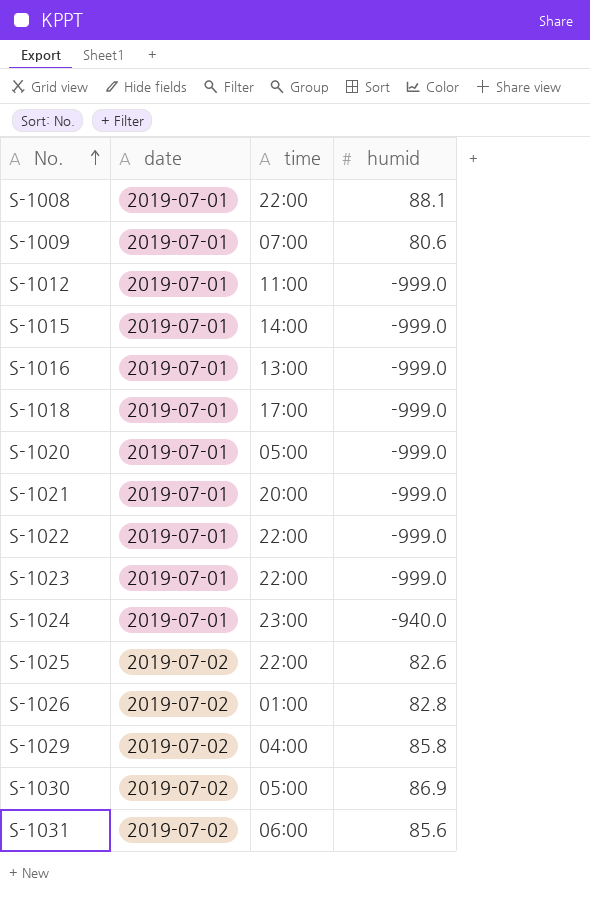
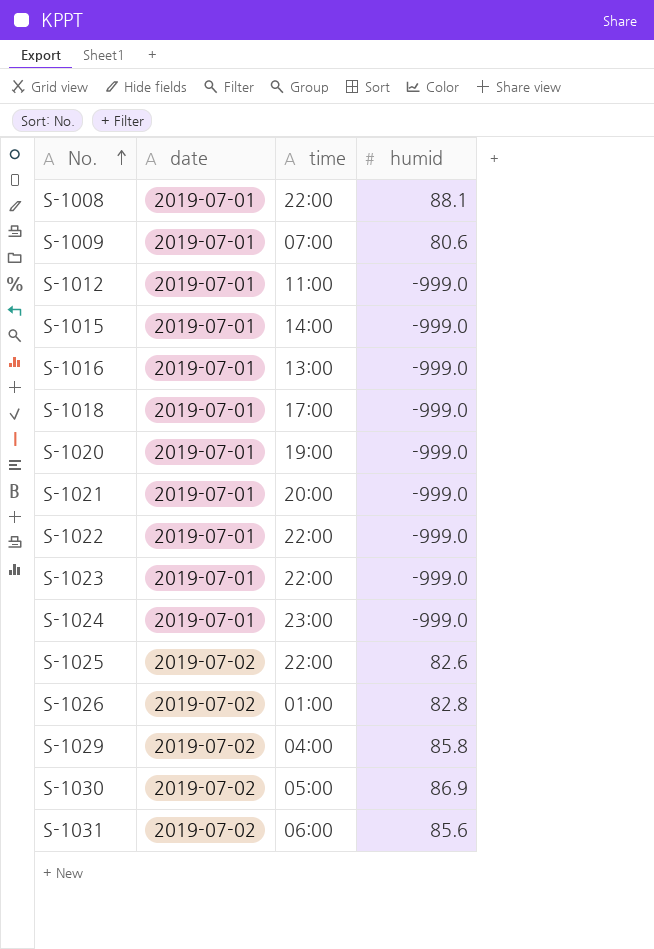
S-1020 | time: 05:00 -> 19:00
S-1024 | humid: -940.0 -> -999.0

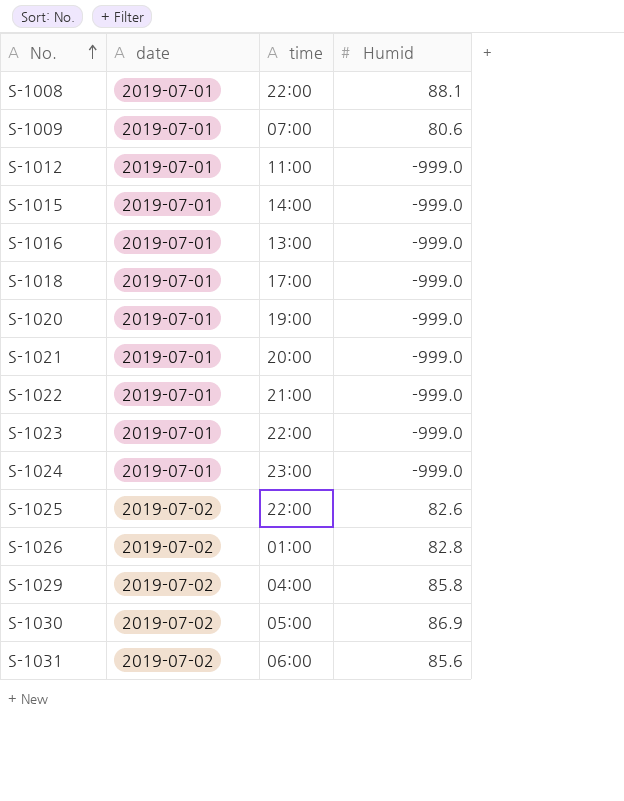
column name: humid -> Humid
S-1022 | time: 22:00 -> 21:00

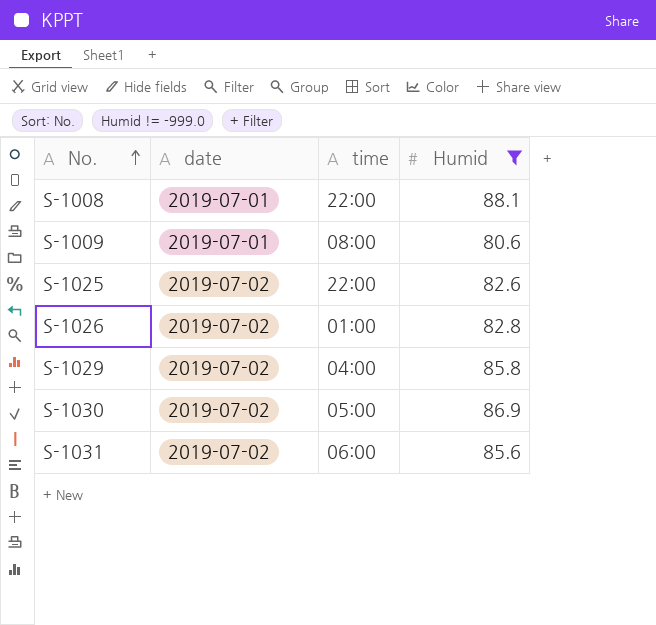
filter: none -> Humid != -999.0
S-1009 | time: 07:00 -> 08:00

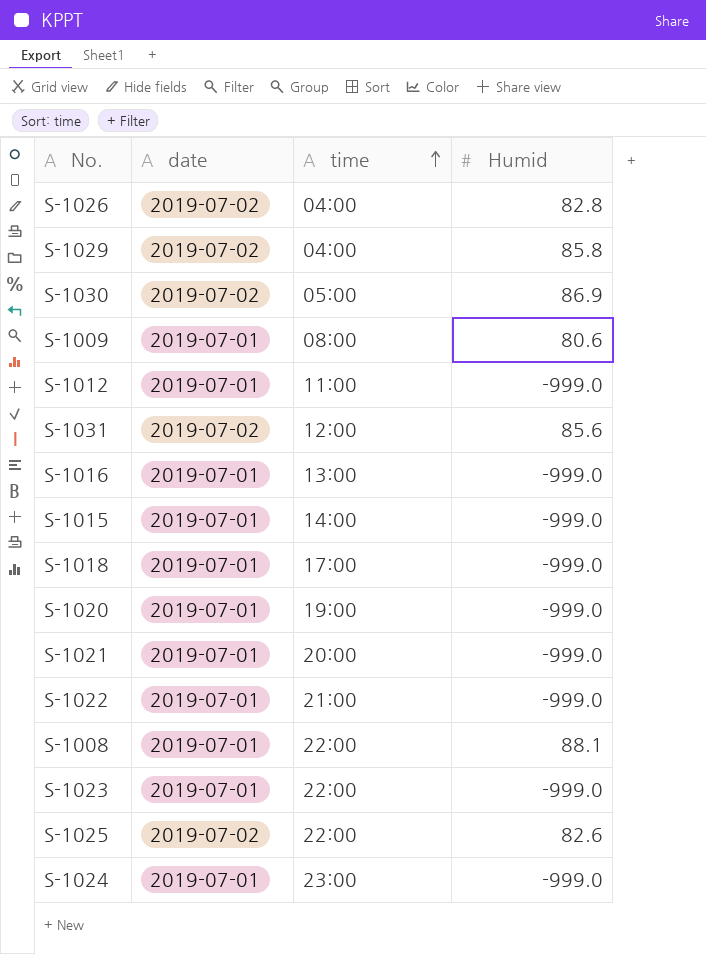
filter: Humid != -999.0 -> none
row order: No. ascending -> time ascending
S-1026 | time: 01:00 -> 04:00
S-1031 | time: 06:00 -> 12:00

